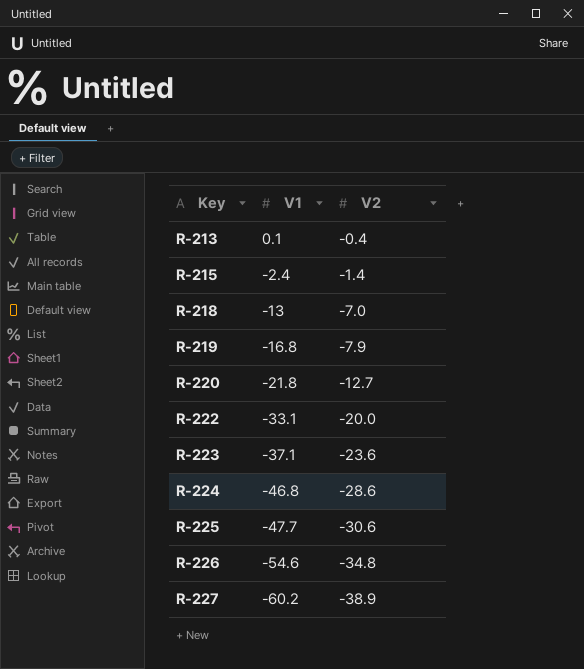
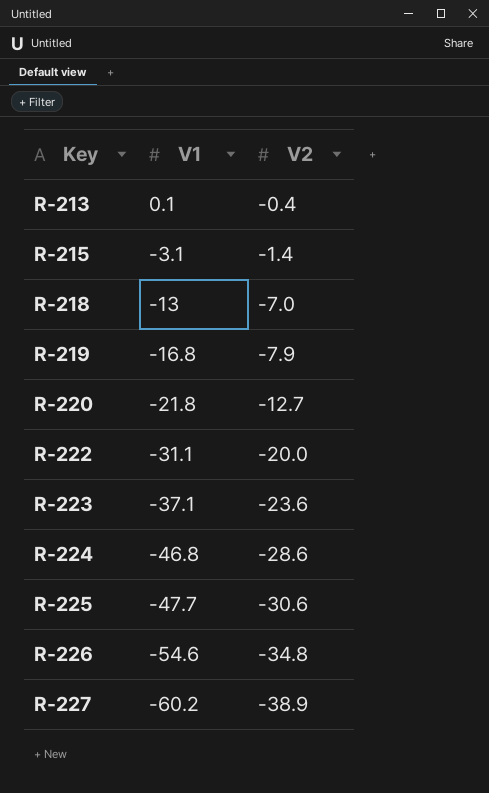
R-215 | V1: -2.4 -> -3.1
R-222 | V1: -33.1 -> -31.1

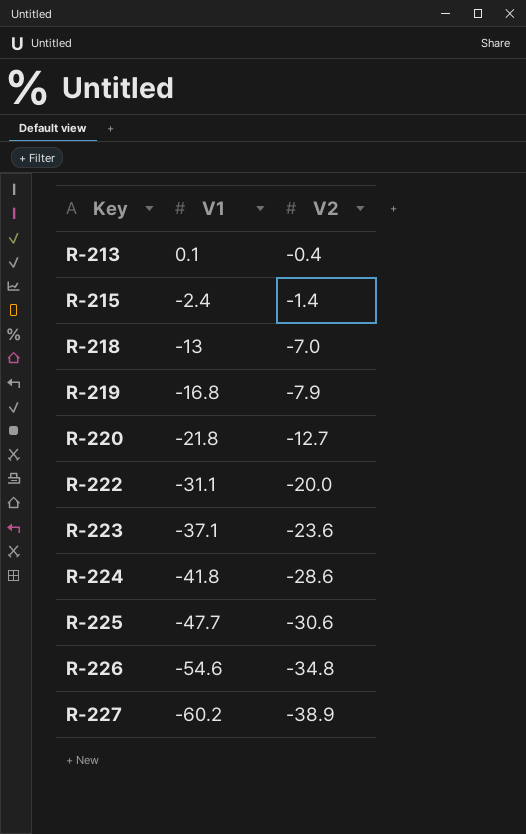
R-215 | V1: -3.1 -> -2.4
R-224 | V1: -46.8 -> -41.8

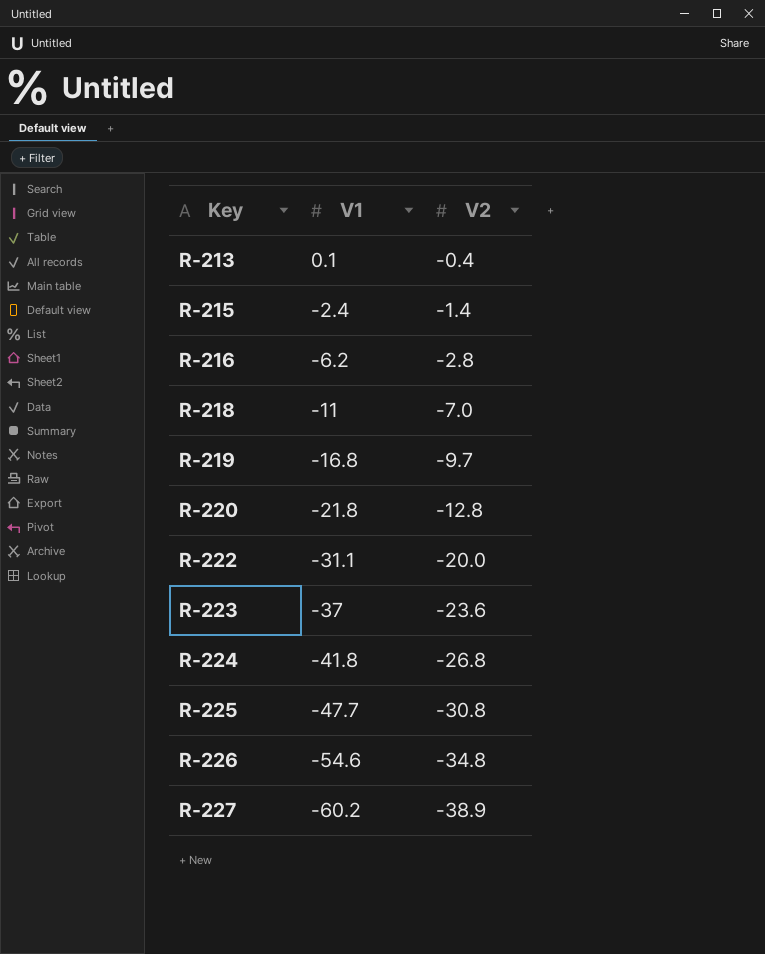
row R-216: none -> -6.2 | -2.8
R-218 | V1: -13 -> -11
R-219 | V2: -7.9 -> -9.7
R-220 | V2: -12.7 -> -12.8
R-223 | V1: -37.1 -> -37
R-224 | V2: -28.6 -> -26.8
R-225 | V2: -30.6 -> -30.8

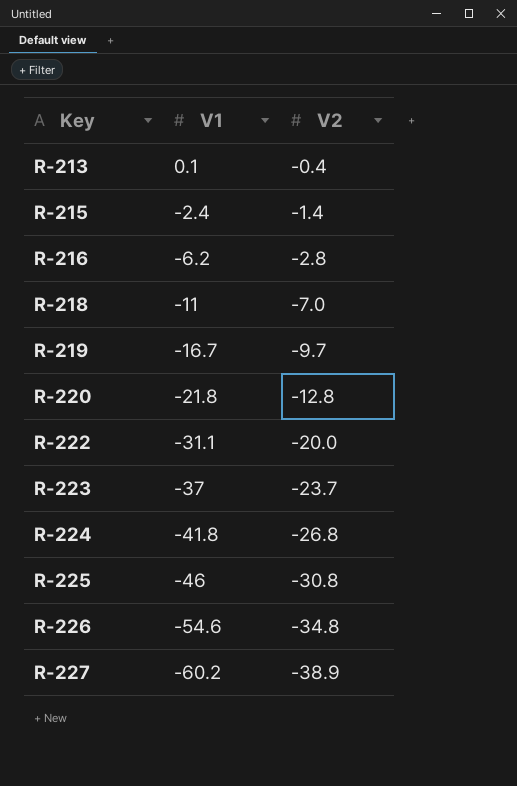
R-219 | V1: -16.8 -> -16.7
R-223 | V2: -23.6 -> -23.7
R-225 | V1: -47.7 -> -46

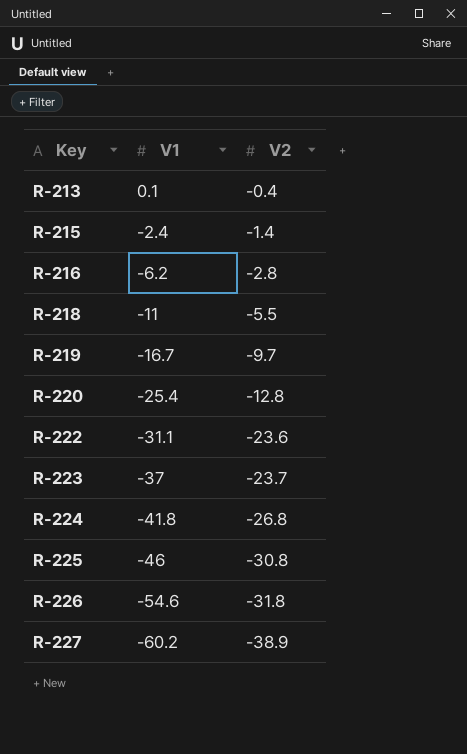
R-218 | V2: -7.0 -> -5.5
R-220 | V1: -21.8 -> -25.4
R-222 | V2: -20.0 -> -23.6
R-226 | V2: -34.8 -> -31.8

